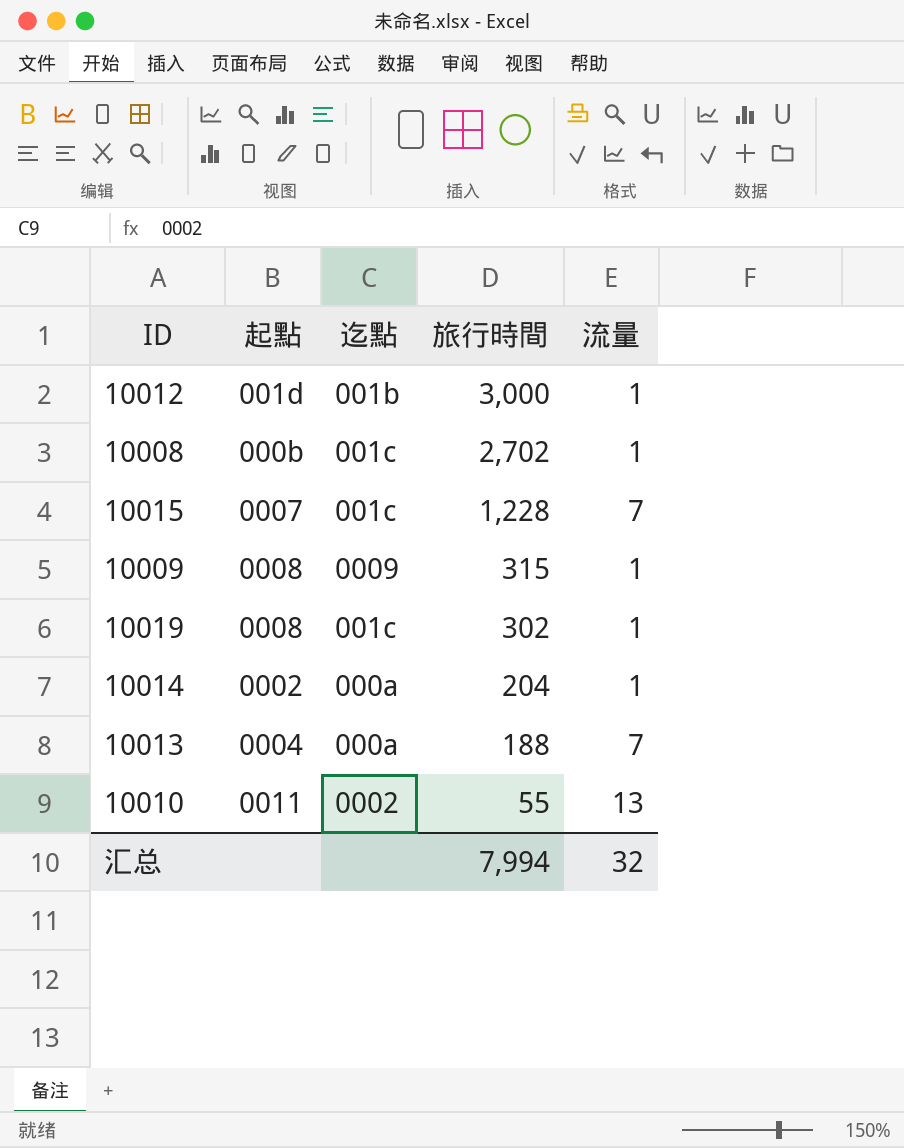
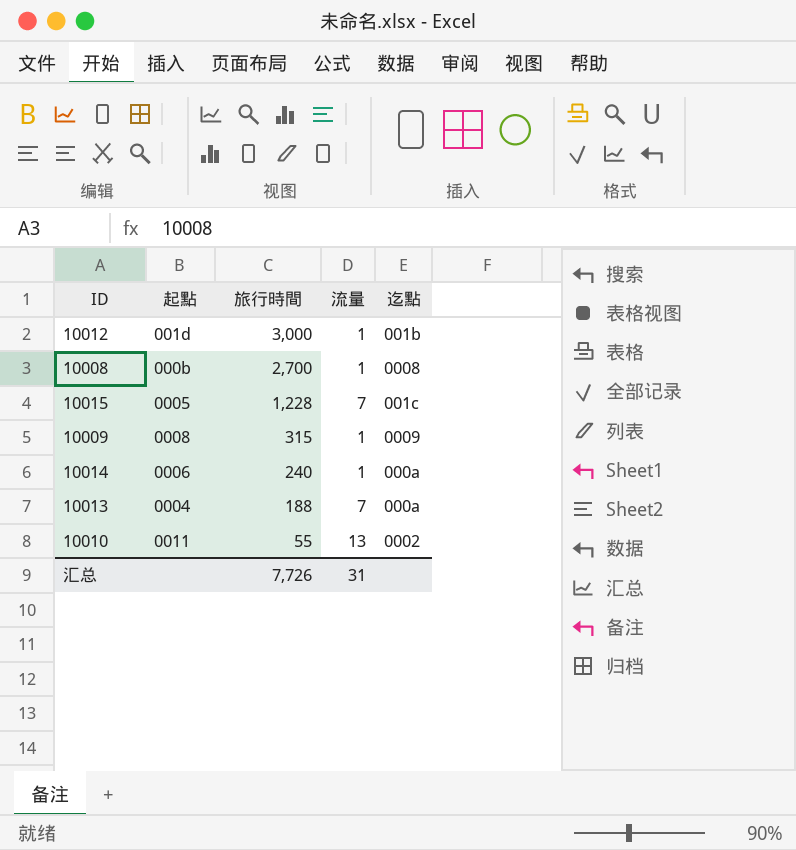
column 迄點 | position: 3 -> 5
row 10019: 0008 | 001c | 302 | 1 -> none
10008 | 旅行時間: 2,702 -> 2,700
10008 | 迄點: 001c -> 0008
10015 | 起點: 0007 -> 0005
10014 | 起點: 0002 -> 0006
10014 | 旅行時間: 204 -> 240
汇总 | 旅行時間: 7,994 -> 7,726
汇总 | 流量: 32 -> 31

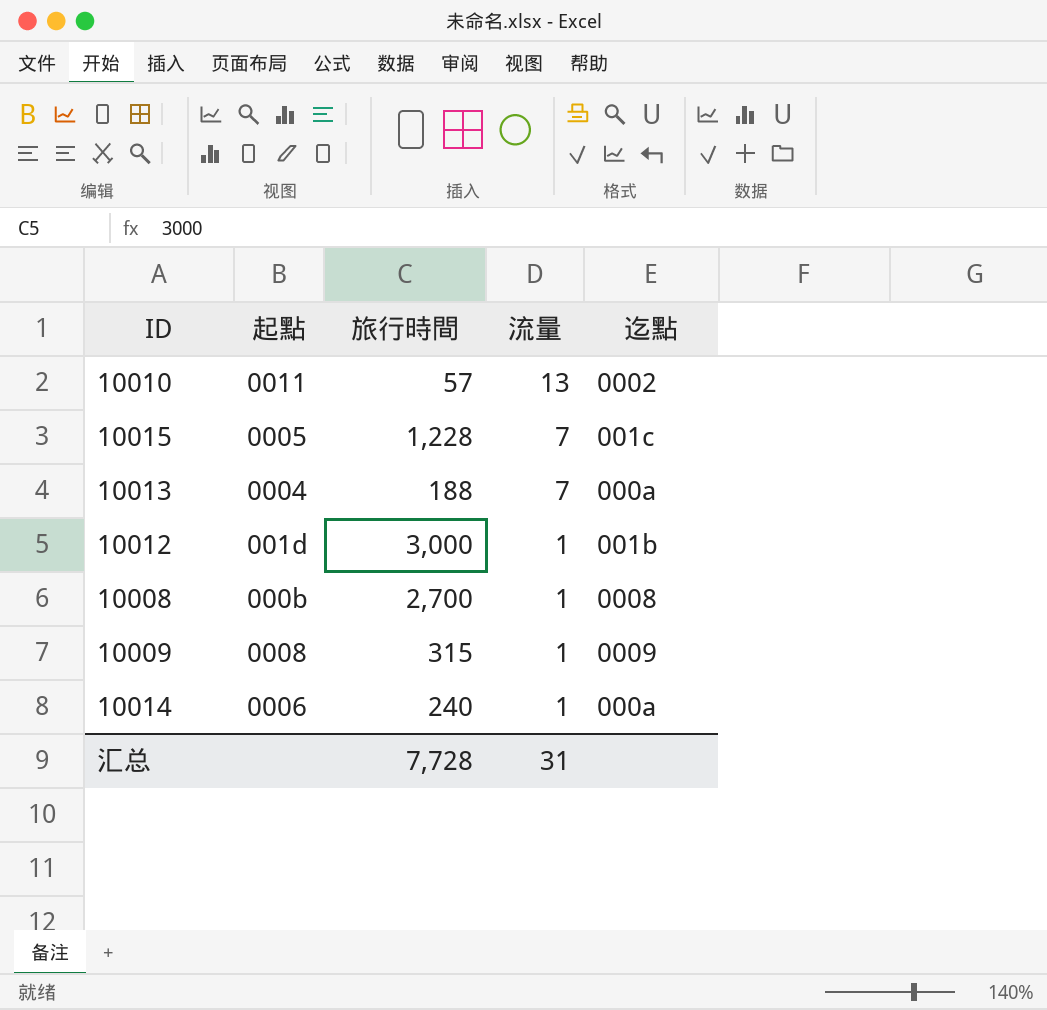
row order: 旅行時間 descending -> 流量 descending
10010 | 旅行時間: 55 -> 57
汇总 | 旅行時間: 7,726 -> 7,728

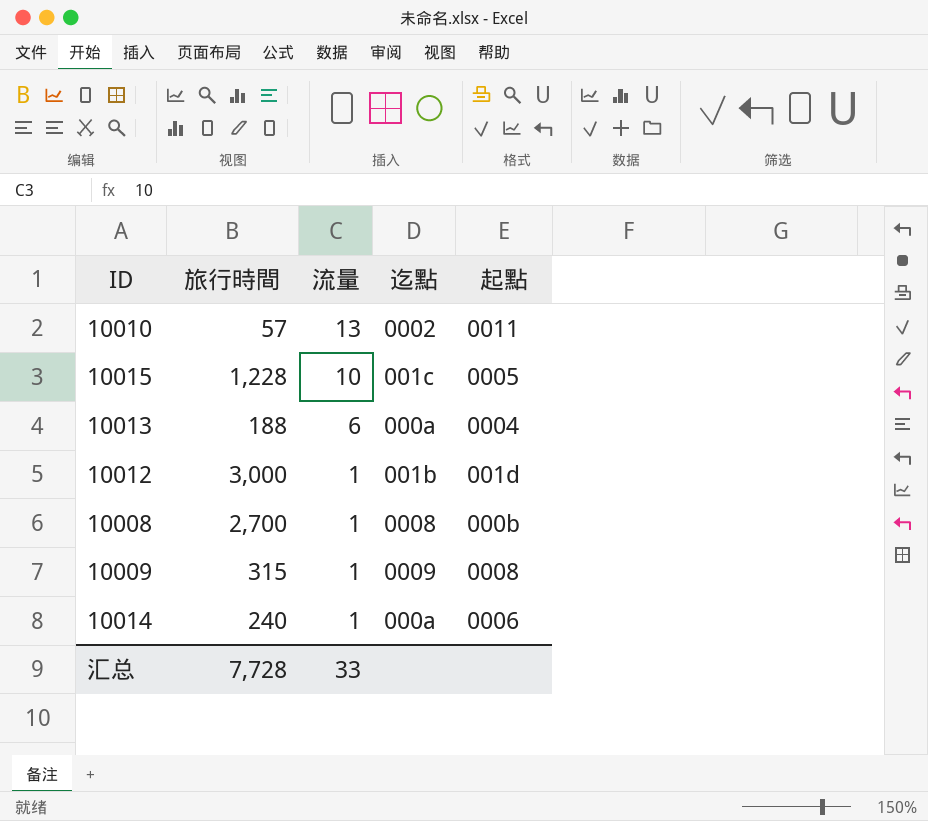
column 起點 | position: 2 -> 5
10015 | 流量: 7 -> 10
10013 | 流量: 7 -> 6
汇总 | 流量: 31 -> 33

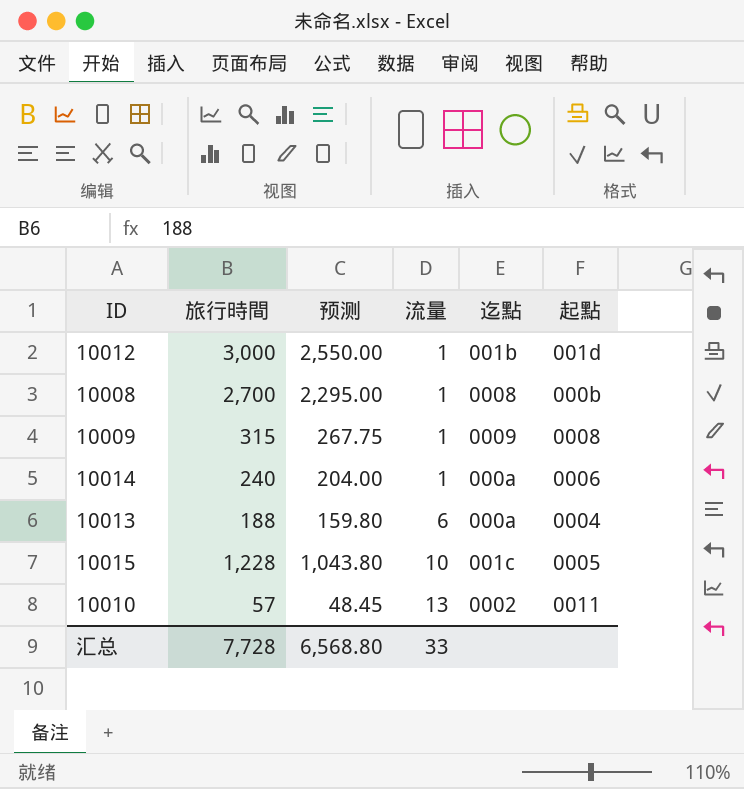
row order: 流量 descending -> 流量 ascending
column 预测 | formula: none -> [旅行時間] * 0.85

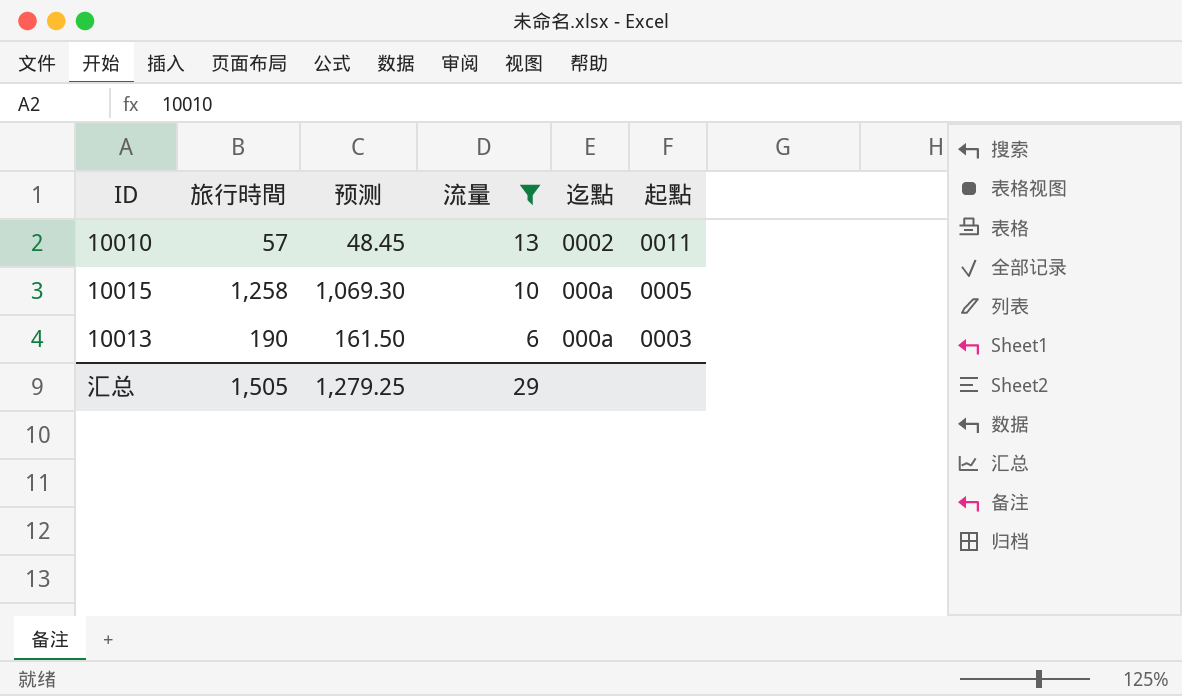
filter: none -> 流量 != 1
row order: 流量 ascending -> 流量 descending
10015 | 旅行時間: 1,228 -> 1,258
10015 | 预测: 1,043.80 -> 1,069.30
10015 | 迄點: 001c -> 000a
10013 | 旅行時間: 188 -> 190
10013 | 预测: 159.80 -> 161.50
10013 | 起點: 0004 -> 0003
汇总 | 旅行時間: 7,728 -> 1,505
汇总 | 预测: 6,568.80 -> 1,279.25
汇总 | 流量: 33 -> 29

